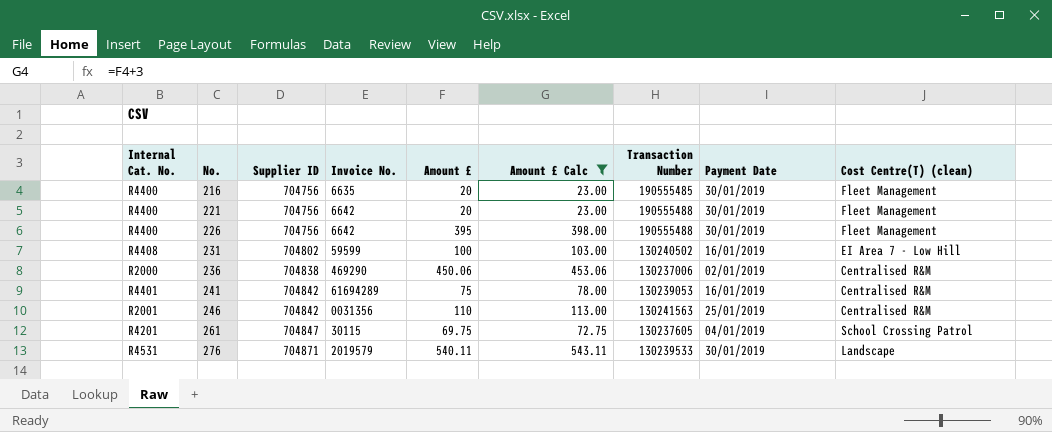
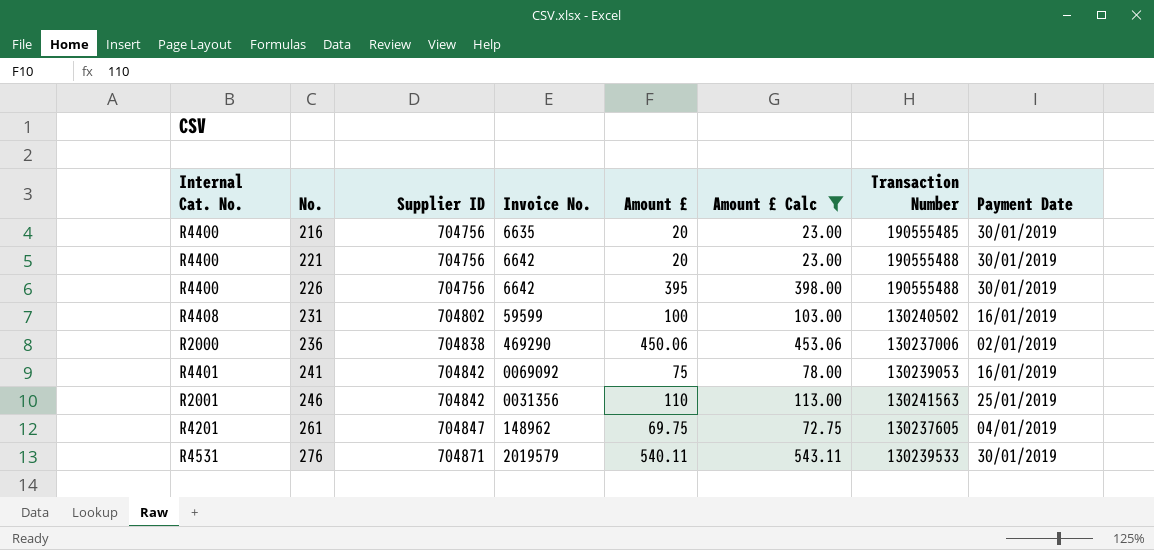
column Cost Centre(T) (clean) | position: 9 -> none
241 | Invoice No.: 61694289 -> 0069092
261 | Invoice No.: 30115 -> 148962

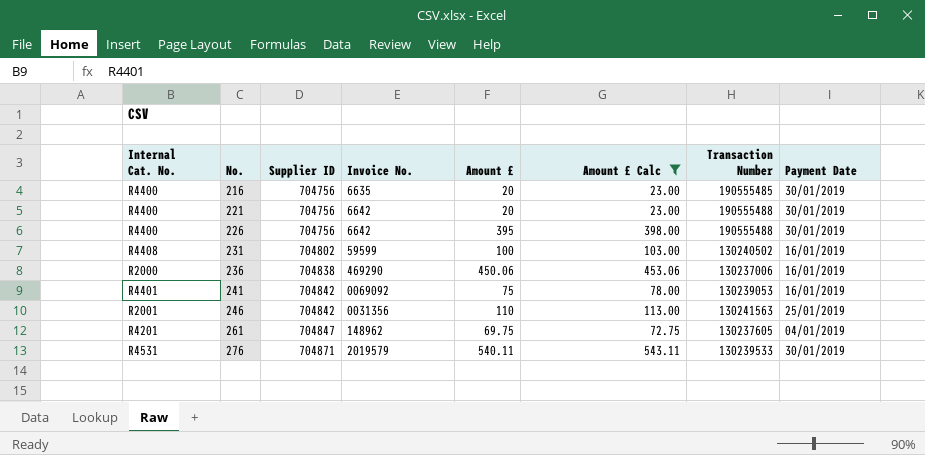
236 | Payment Date: 02/01/2019 -> 16/01/2019

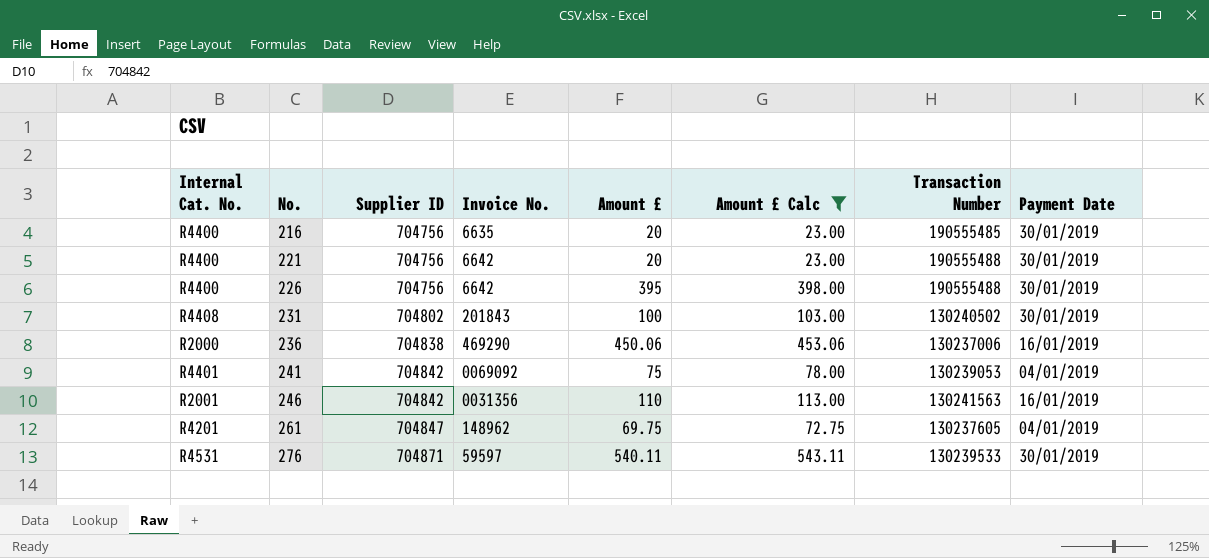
231 | Invoice No.: 59599 -> 201843
231 | Payment Date: 16/01/2019 -> 30/01/2019
241 | Payment Date: 16/01/2019 -> 04/01/2019
246 | Payment Date: 25/01/2019 -> 16/01/2019
276 | Invoice No.: 2019579 -> 59597

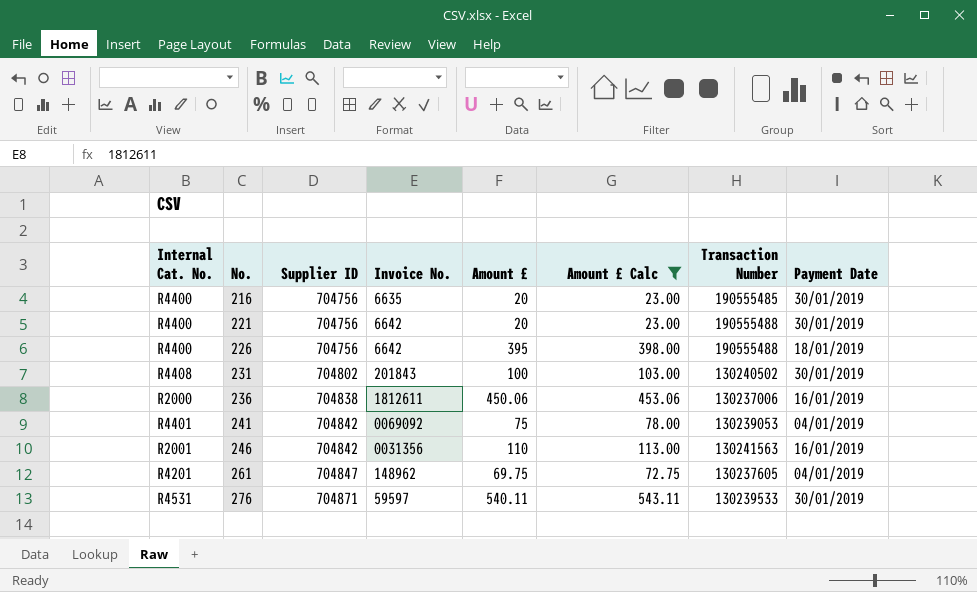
226 | Payment Date: 30/01/2019 -> 18/01/2019
236 | Invoice No.: 469290 -> 1812611

